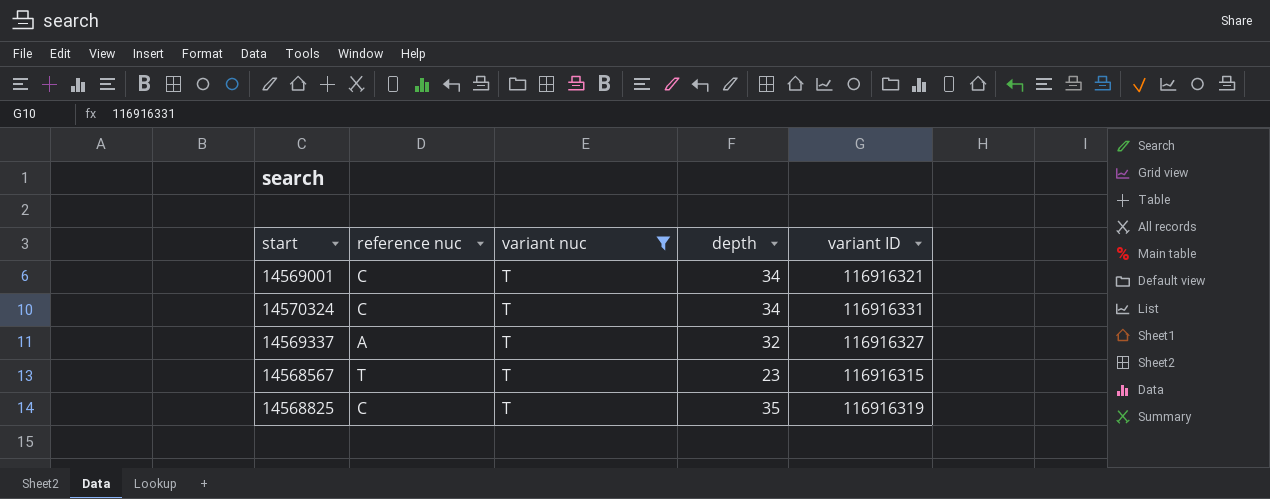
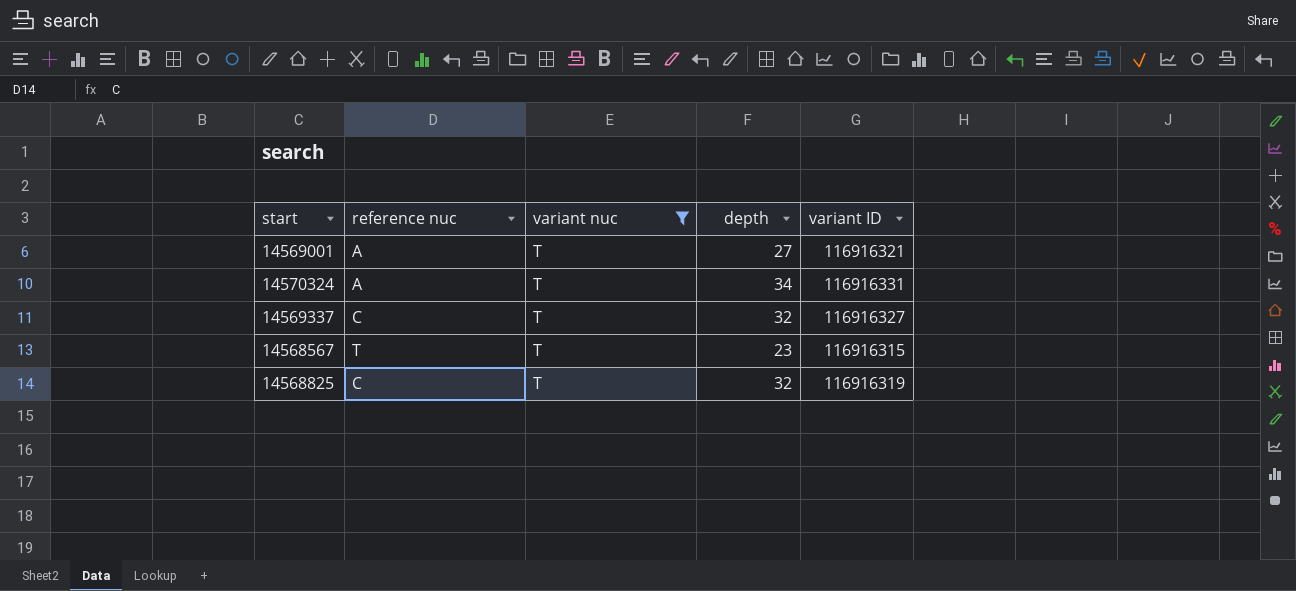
14569001 | reference nuc: C -> A
14569001 | depth: 34 -> 27
14570324 | reference nuc: C -> A
14569337 | reference nuc: A -> C
14568825 | depth: 35 -> 32

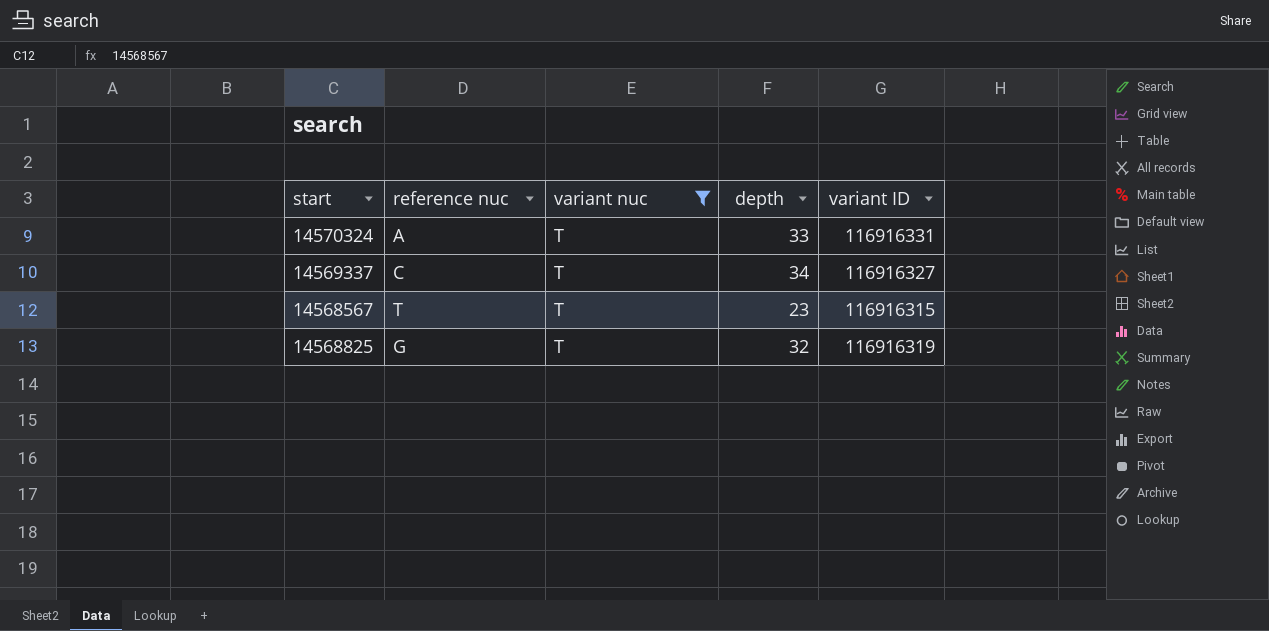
row 14569001: A | T | 27 | 116916321 -> none
14570324 | depth: 34 -> 33
14569337 | depth: 32 -> 34
14568825 | reference nuc: C -> G

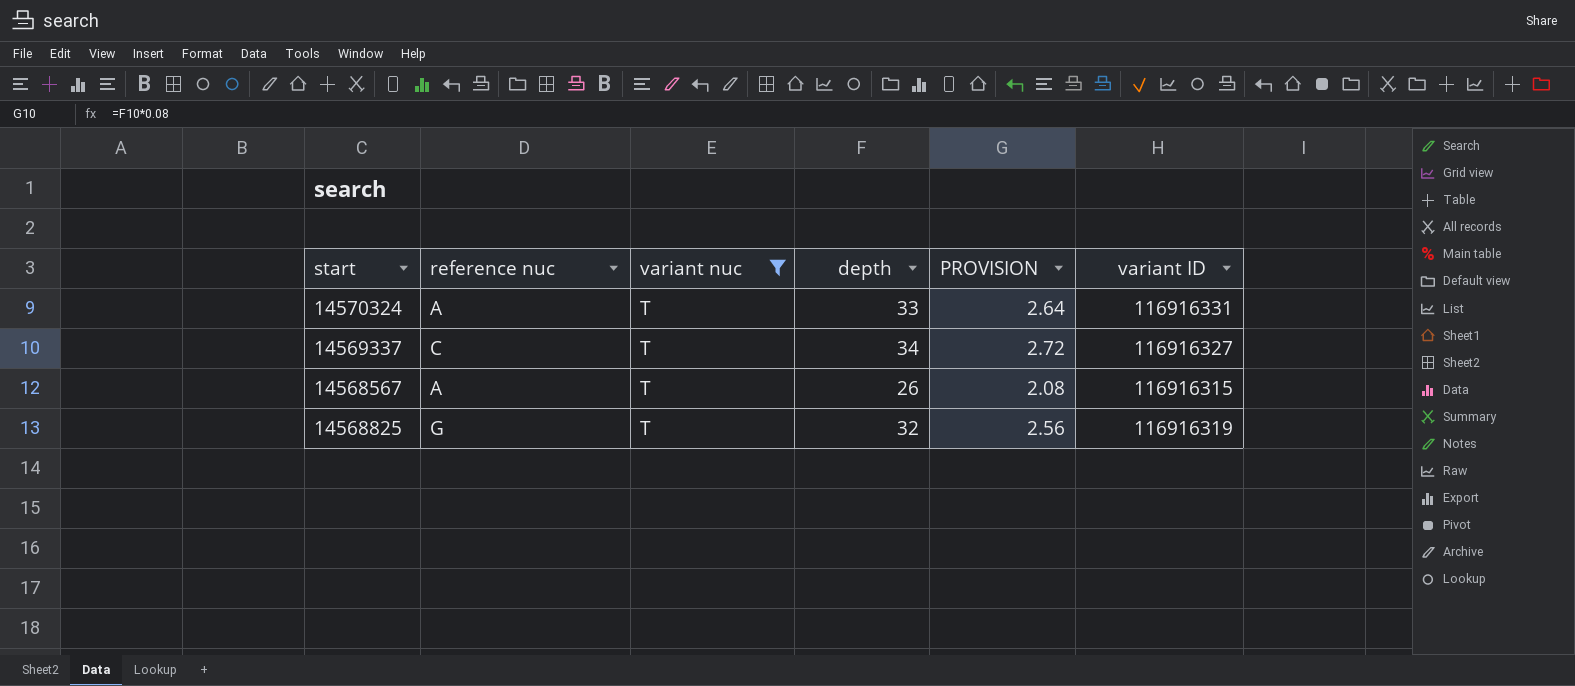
column PROVISION | formula: none -> [depth] * 0.08
14568567 | reference nuc: T -> A
14568567 | depth: 23 -> 26

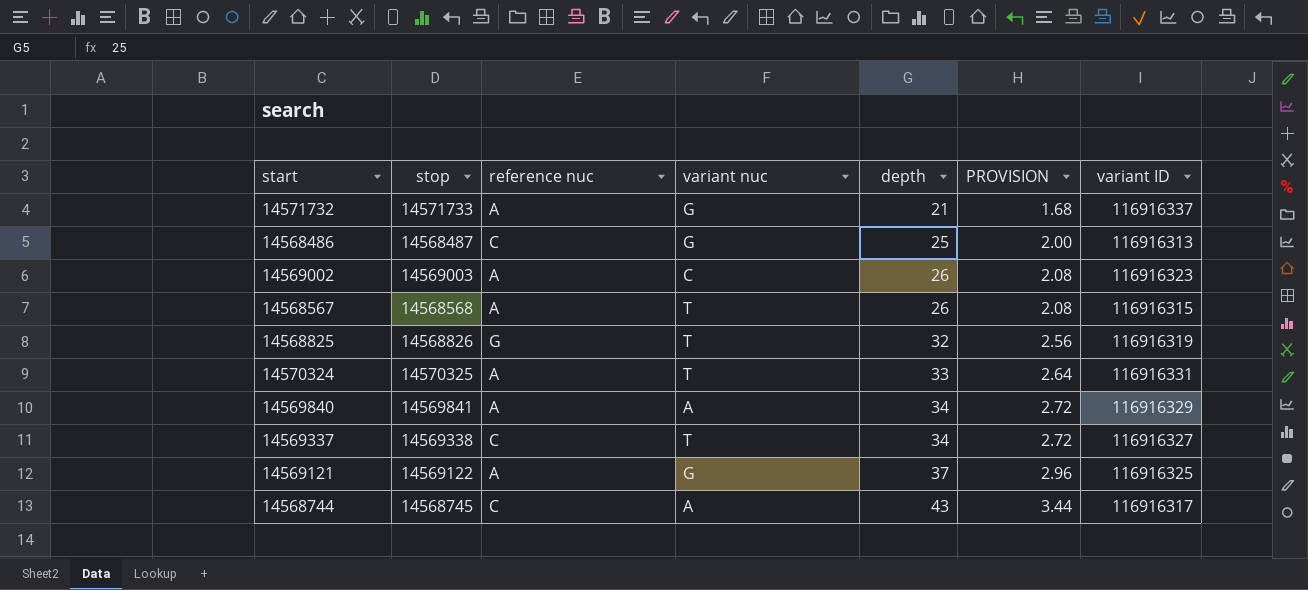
filter: variant nuc = T -> none
row order: none -> depth ascending
column stop | position: none -> 2

